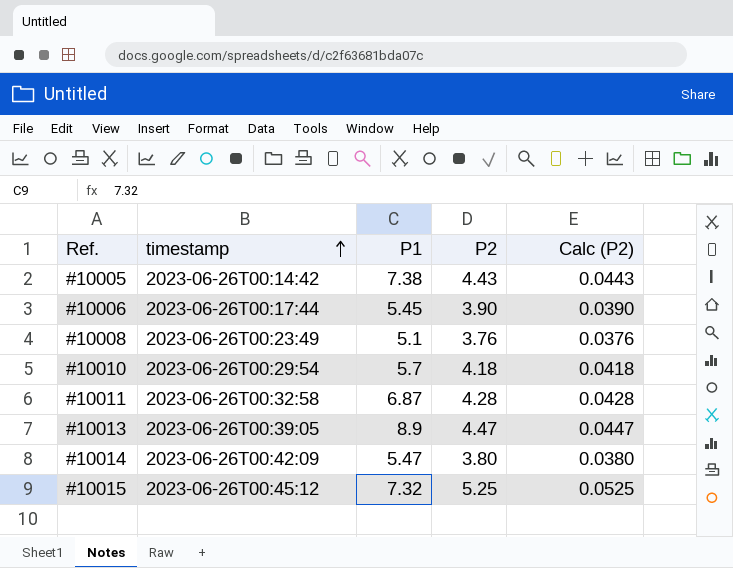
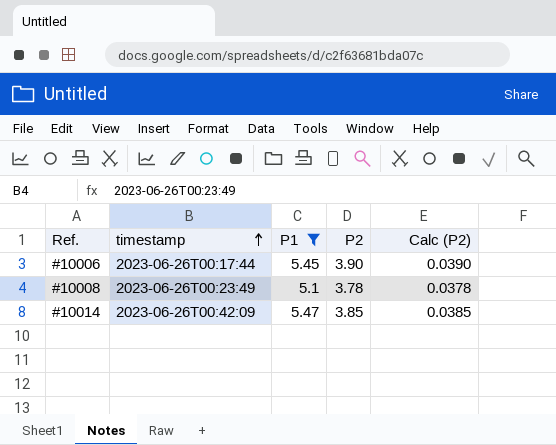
filter: none -> P1 <= 5.47
#10008 | P2: 3.76 -> 3.78
#10008 | Calc (P2): 0.0376 -> 0.0378
#10014 | P2: 3.80 -> 3.85
#10014 | Calc (P2): 0.0380 -> 0.0385

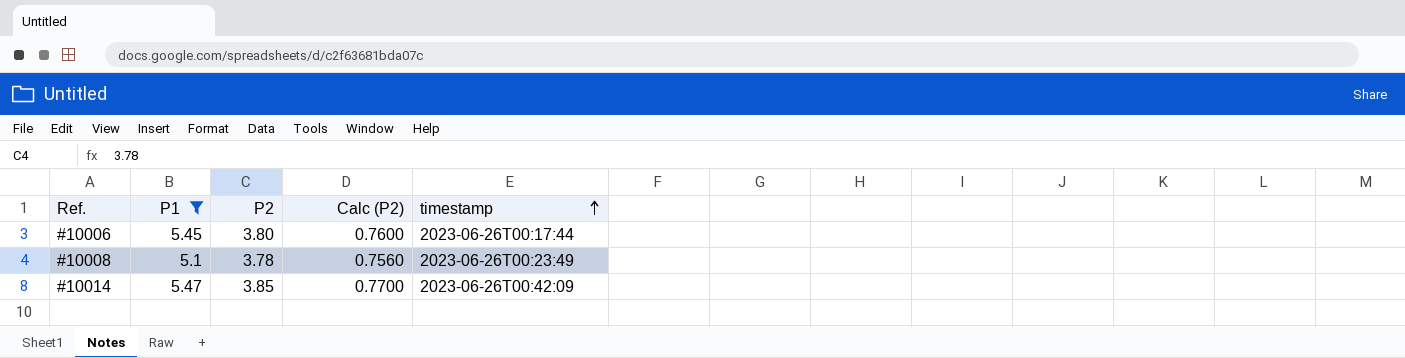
column Calc (P2) | formula: [P2] * 0.01 -> [P2] * 0.2
column timestamp | position: 2 -> 5
#10006 | P2: 3.90 -> 3.80

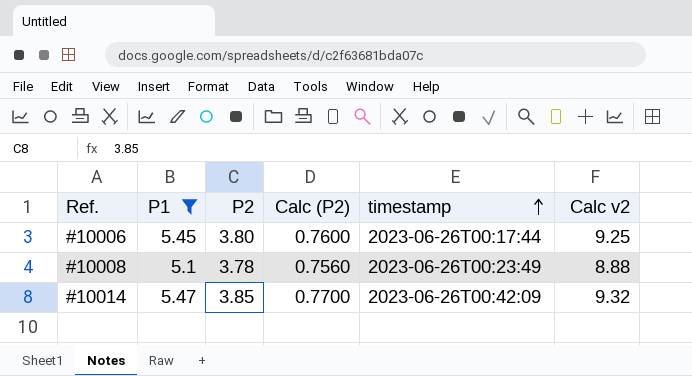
column Calc v2 | formula: none -> [P1] + [P2]

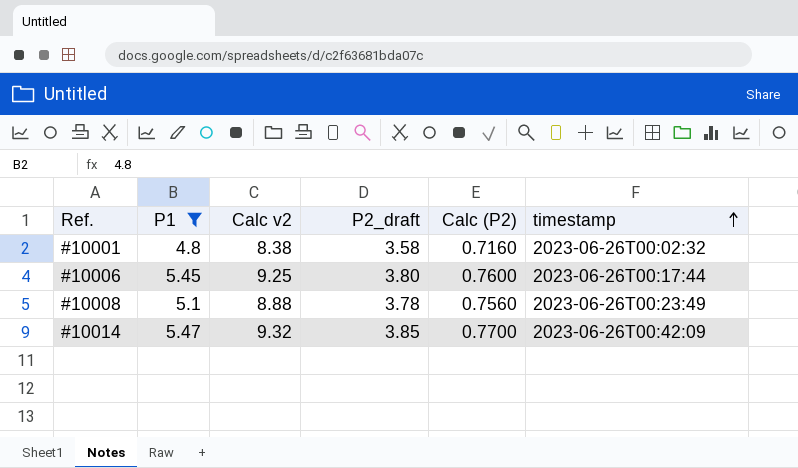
column Calc v2 | position: 6 -> 3
column name: P2 -> P2_draft
row #10001: none -> 4.8 | 8.38 | 3.58 | 0.7160 | 2023-06-26T00:02:32

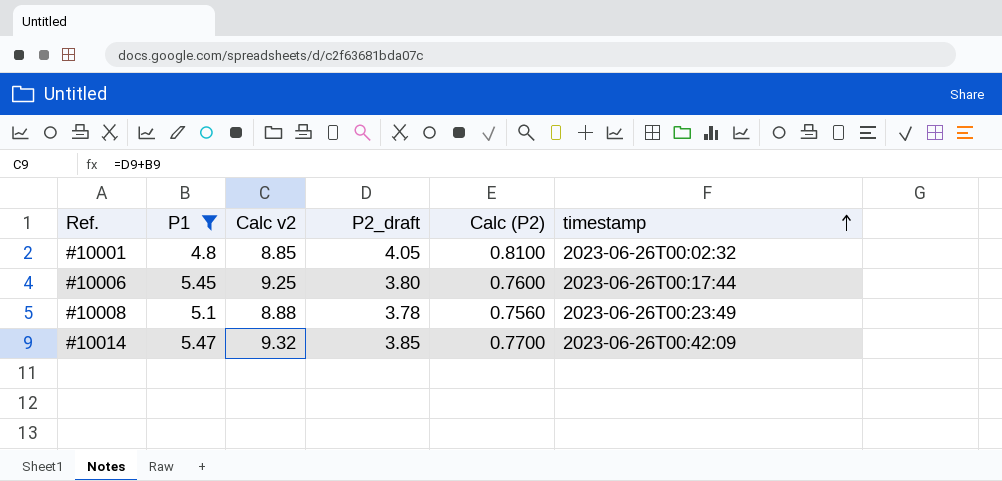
#10001 | Calc v2: 8.38 -> 8.85
#10001 | P2_draft: 3.58 -> 4.05
#10001 | Calc (P2): 0.7160 -> 0.8100

